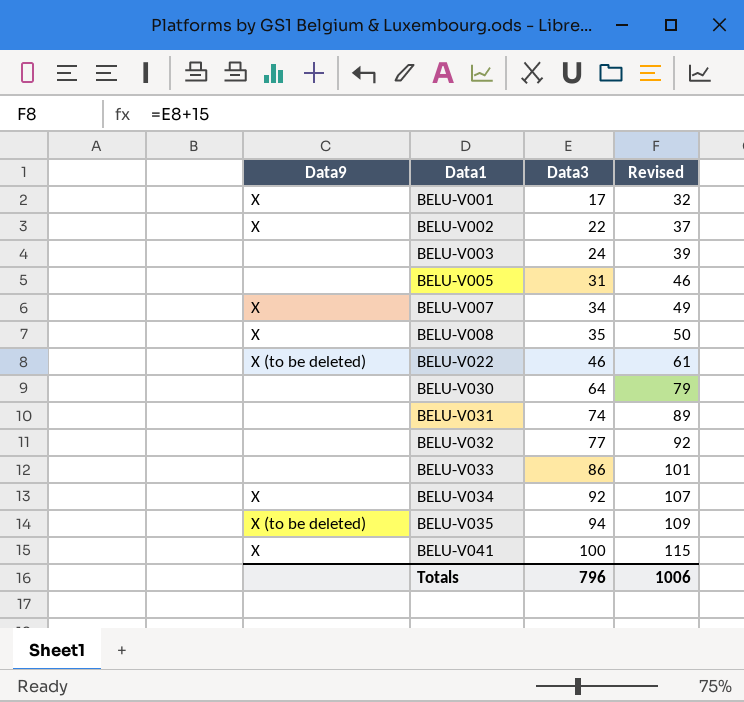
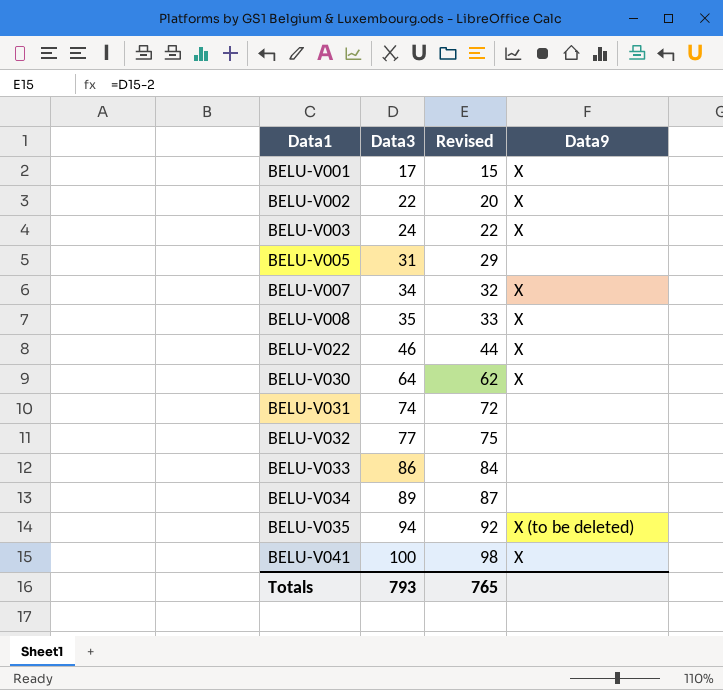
column Revised | formula: [Data3] + 15 -> [Data3] - 2
column Data9 | position: 1 -> 4
BELU-V003 | Data9: none -> X
BELU-V022 | Data9: X (to be deleted) -> X
BELU-V030 | Data9: none -> X
BELU-V034 | Data3: 92 -> 89
BELU-V034 | Data9: X -> none
Totals | Data3: 796 -> 793
Totals | Revised: 1006 -> 765

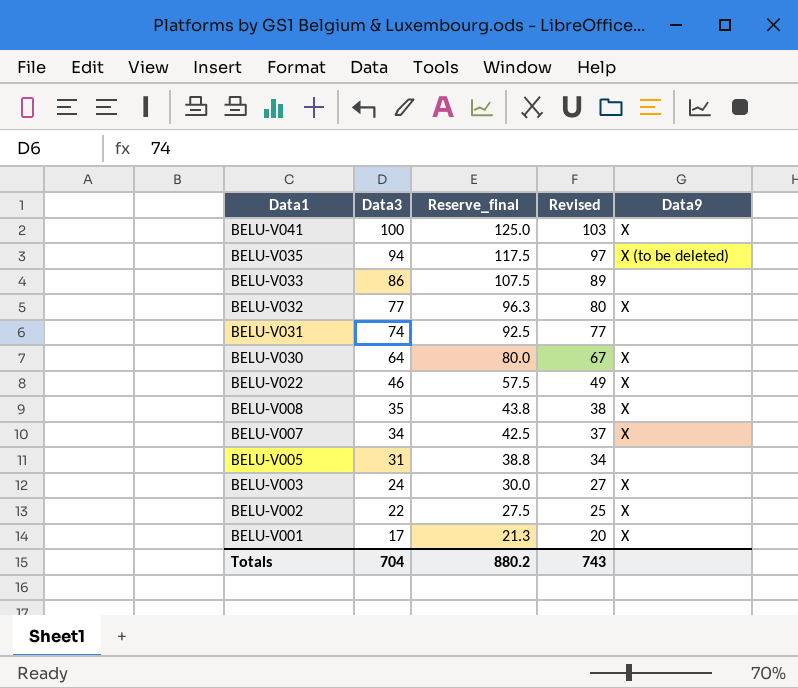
row order: Data1 ascending -> Data1 descending
column Reserve_final | formula: none -> [Data3] * 1.25
column Revised | formula: [Data3] - 2 -> [Data3] + 3
row BELU-V034: 89 | 87 | none -> none
BELU-V032 | Data9: none -> X
Totals | Data3: 793 -> 704
Totals | Revised: 765 -> 743

